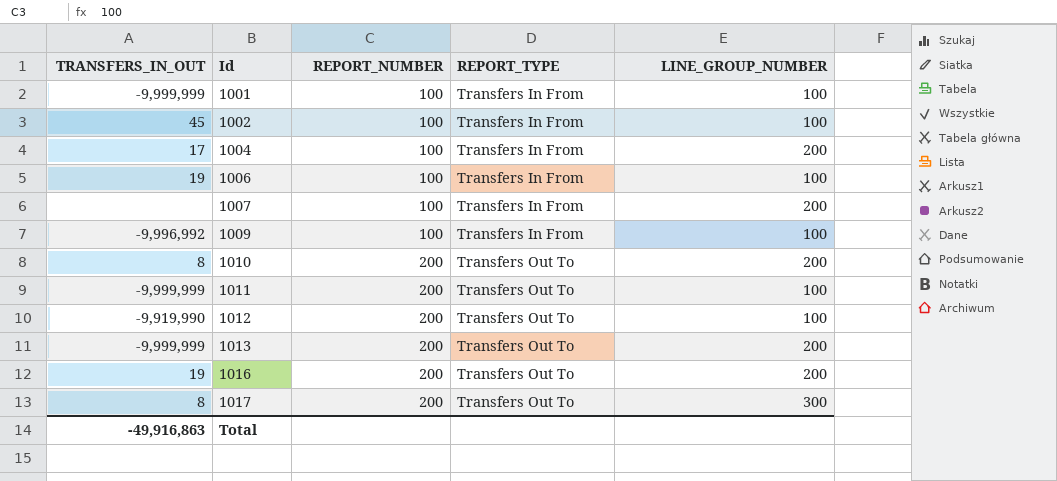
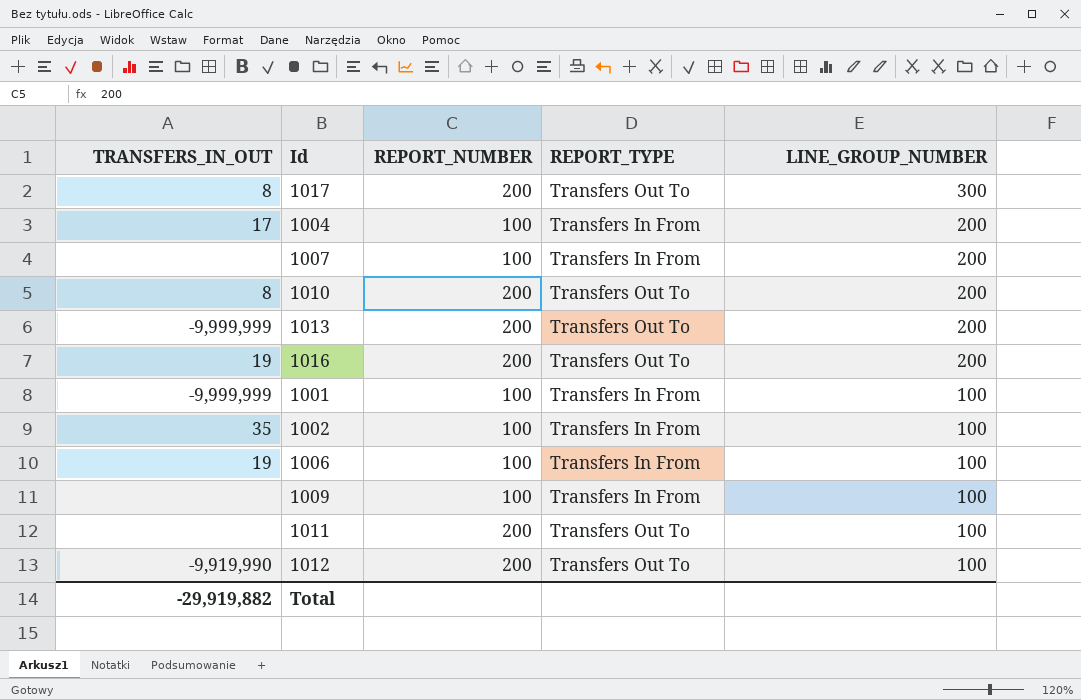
row order: Id ascending -> LINE_GROUP_NUMBER descending
1002 | TRANSFERS_IN_OUT: 45 -> 35
1009 | TRANSFERS_IN_OUT: -9,996,992 -> none
1011 | TRANSFERS_IN_OUT: -9,999,999 -> none
Total | TRANSFERS_IN_OUT: -49,916,863 -> -29,919,882

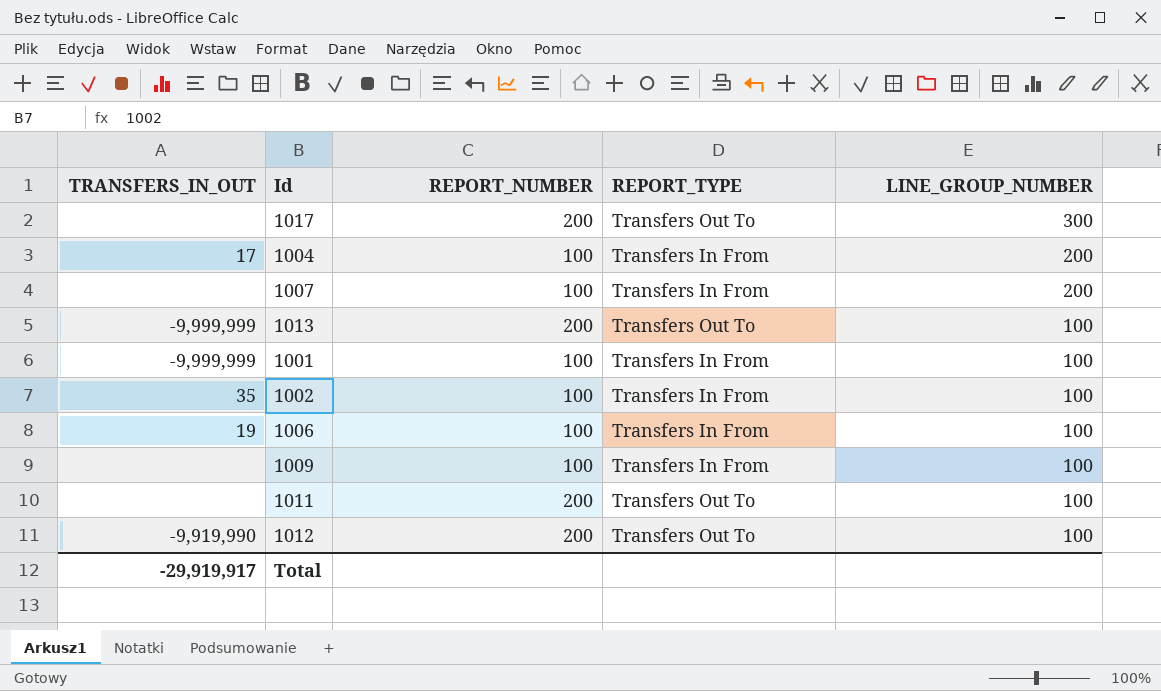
row 1010: 8 | 200 | Transfers Out To | 200 -> none
row 1016: 19 | 200 | Transfers Out To | 200 -> none
1017 | TRANSFERS_IN_OUT: 8 -> none
1013 | LINE_GROUP_NUMBER: 200 -> 100
Total | TRANSFERS_IN_OUT: -29,919,882 -> -29,919,917

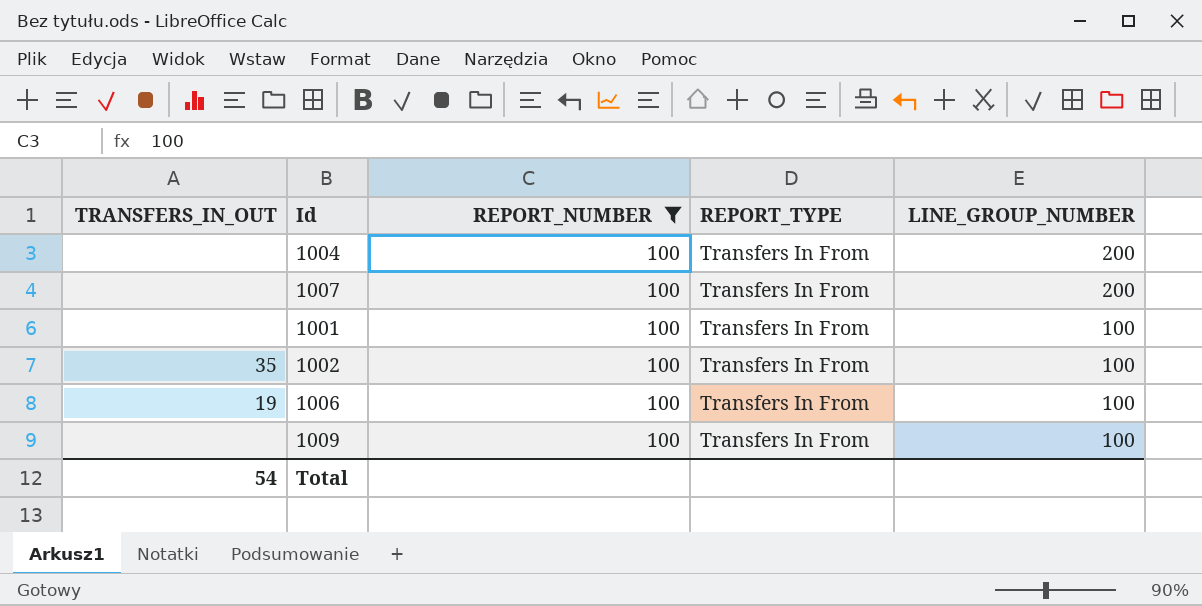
filter: none -> REPORT_NUMBER = 100
1004 | TRANSFERS_IN_OUT: 17 -> none
1001 | TRANSFERS_IN_OUT: -9,999,999 -> none
Total | TRANSFERS_IN_OUT: -29,919,917 -> 54

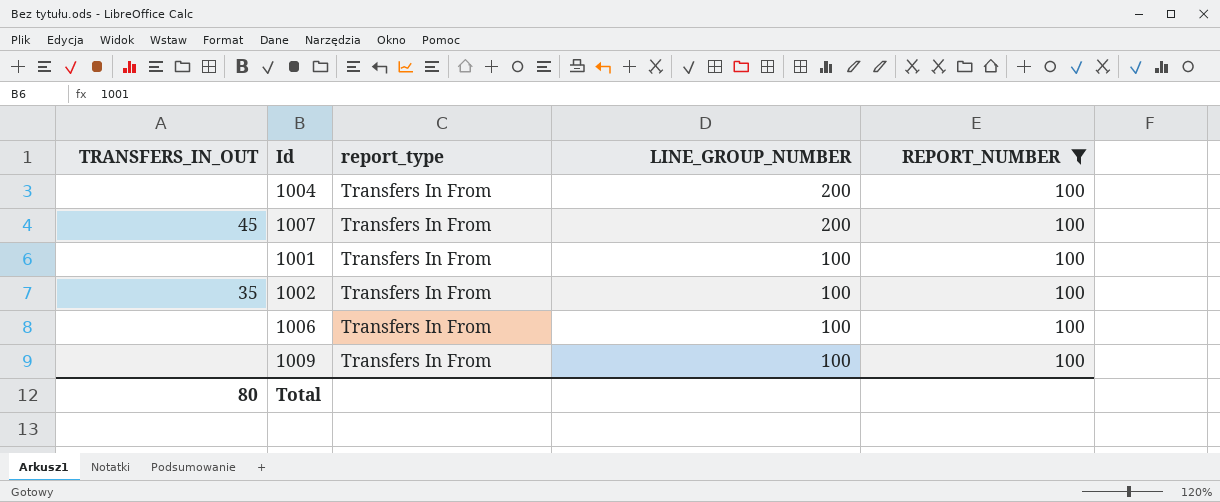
column name: REPORT_TYPE -> report_type
column REPORT_NUMBER | position: 3 -> 5
1007 | TRANSFERS_IN_OUT: none -> 45
1006 | TRANSFERS_IN_OUT: 19 -> none
Total | TRANSFERS_IN_OUT: 54 -> 80

